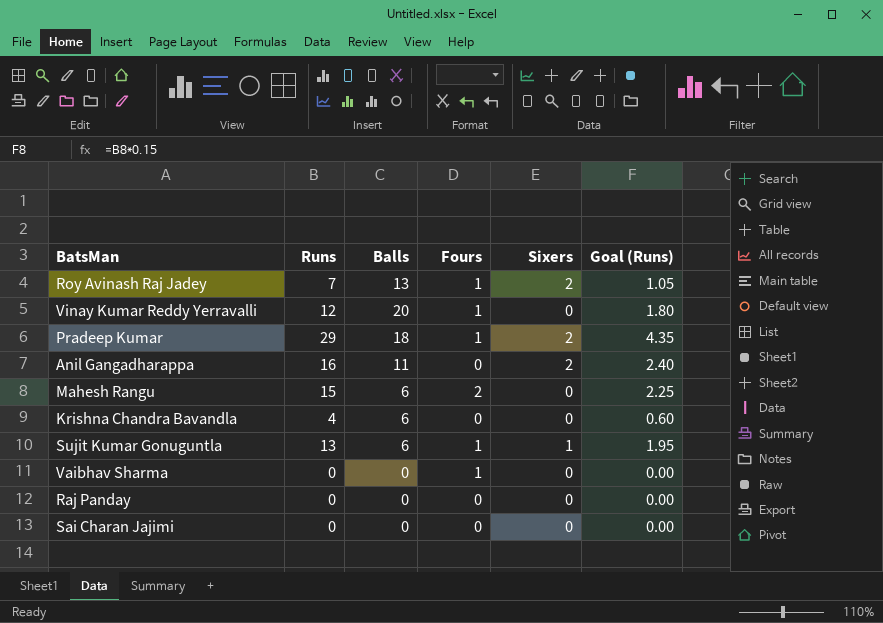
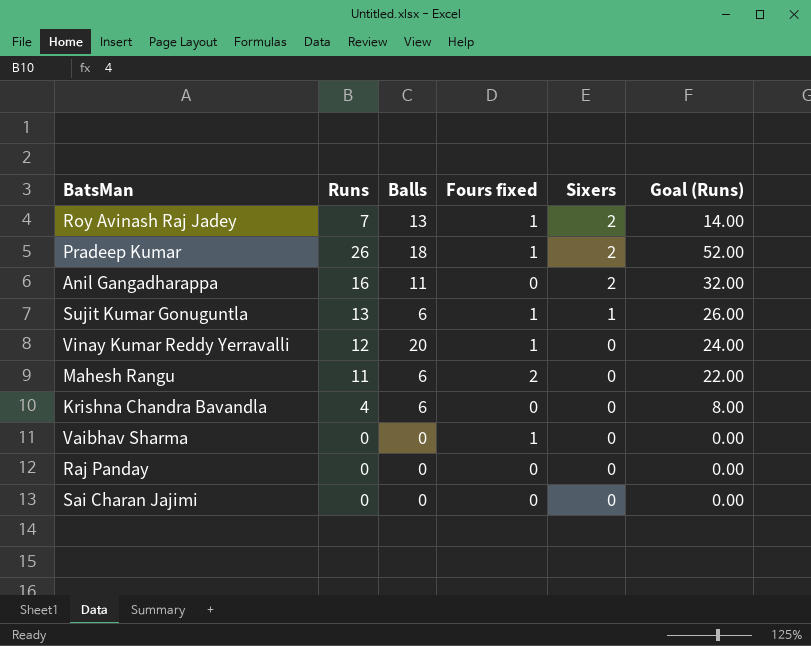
row order: none -> Sixers descending
column name: Fours -> Fours fixed
column Goal (Runs) | formula: [Runs] * 0.15 -> [Runs] * 2
Pradeep Kumar | Runs: 29 -> 26
Mahesh Rangu | Runs: 15 -> 11

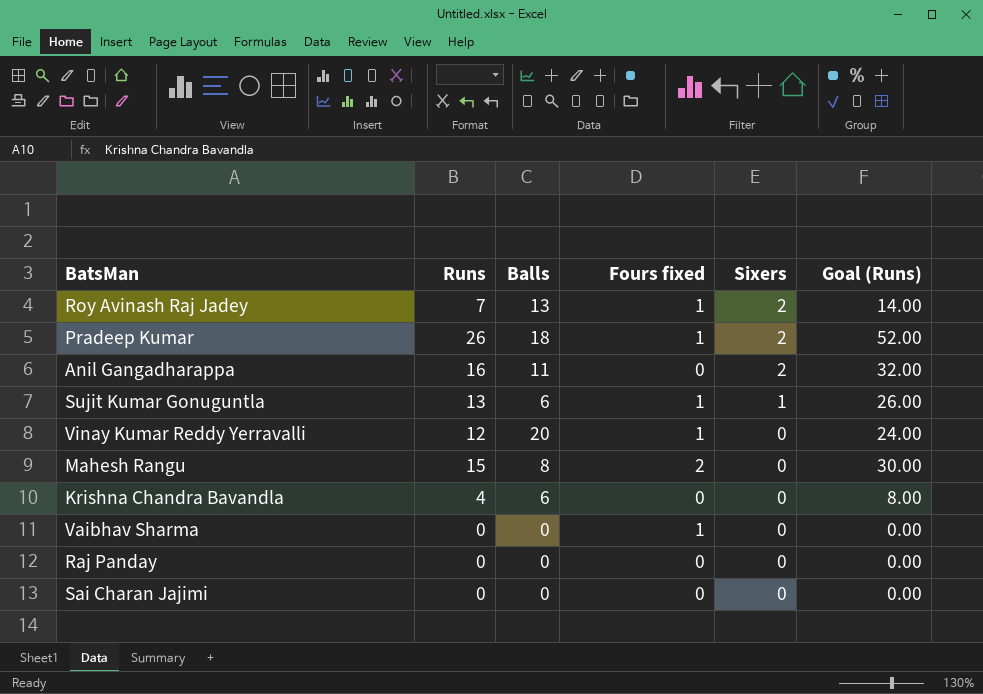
Mahesh Rangu | Runs: 11 -> 15
Mahesh Rangu | Balls: 6 -> 8
Mahesh Rangu | Goal (Runs): 22.00 -> 30.00

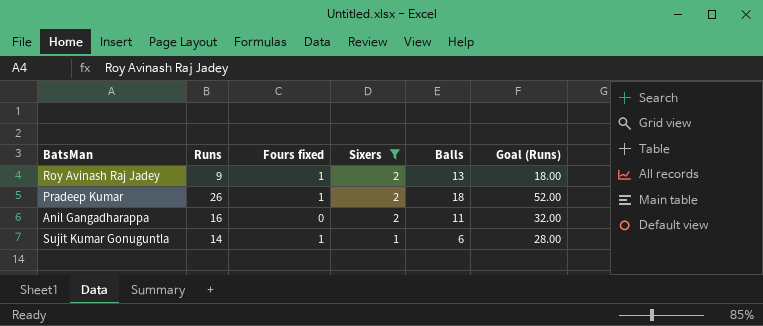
filter: none -> Sixers != 0
column Balls | position: 3 -> 5
Roy Avinash Raj Jadey | Runs: 7 -> 9
Roy Avinash Raj Jadey | Goal (Runs): 14.00 -> 18.00
Sujit Kumar Gonuguntla | Runs: 13 -> 14
Sujit Kumar Gonuguntla | Goal (Runs): 26.00 -> 28.00

